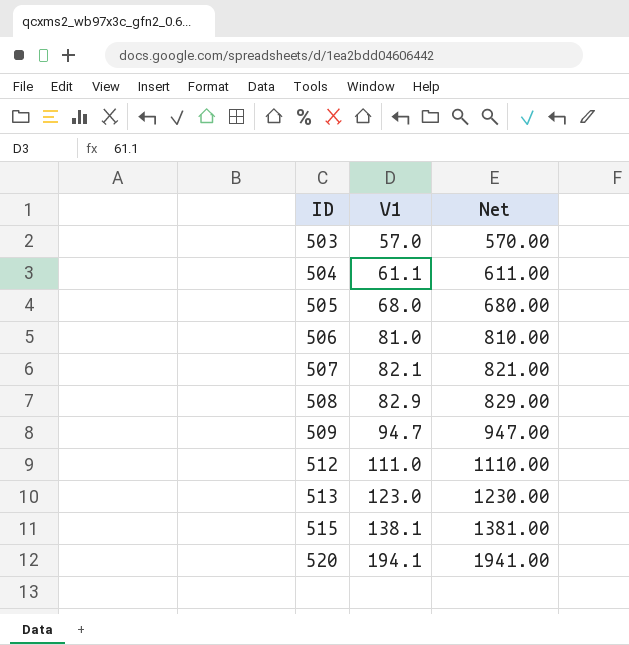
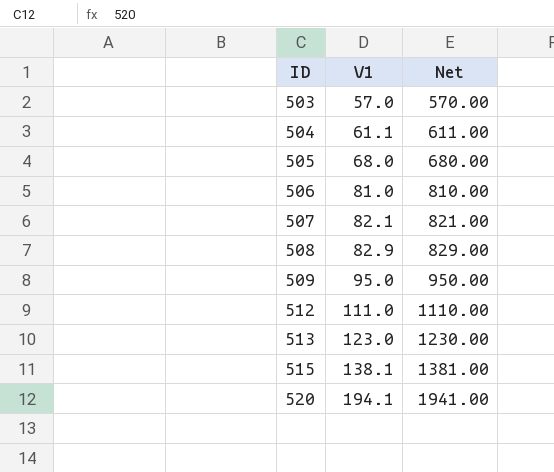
509 | V1: 94.7 -> 95.0
509 | Net: 947.00 -> 950.00

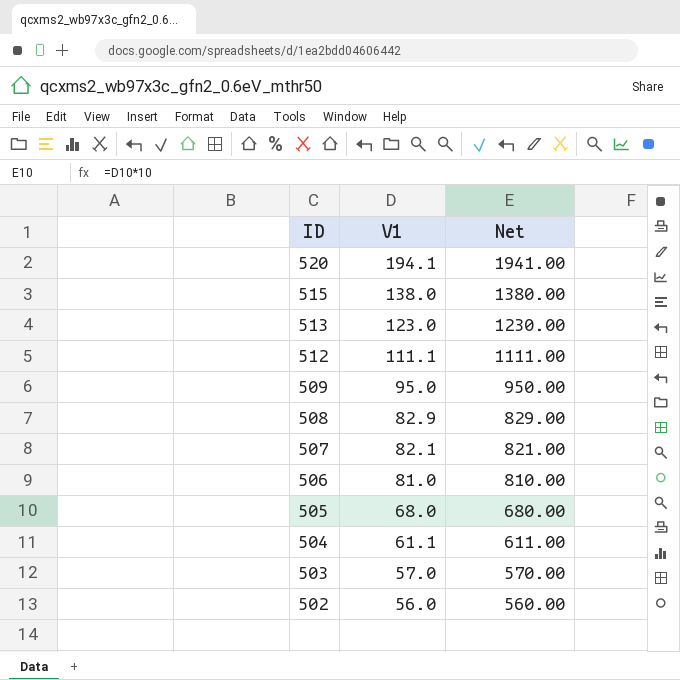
row order: ID ascending -> ID descending
515 | V1: 138.1 -> 138.0
515 | Net: 1381.00 -> 1380.00
512 | V1: 111.0 -> 111.1
512 | Net: 1110.00 -> 1111.00
row 502: none -> 56.0 | 560.00

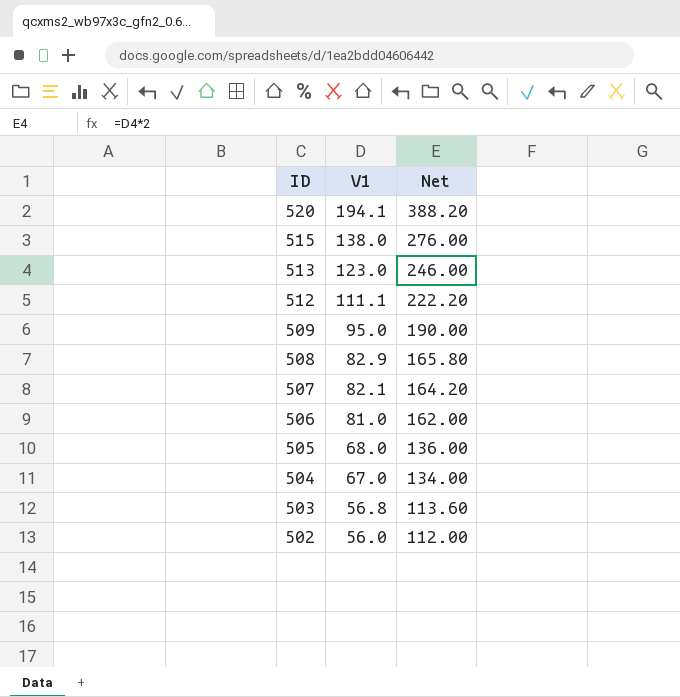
column Net | formula: [V1] * 10 -> [V1] * 2
504 | V1: 61.1 -> 67.0
503 | V1: 57.0 -> 56.8

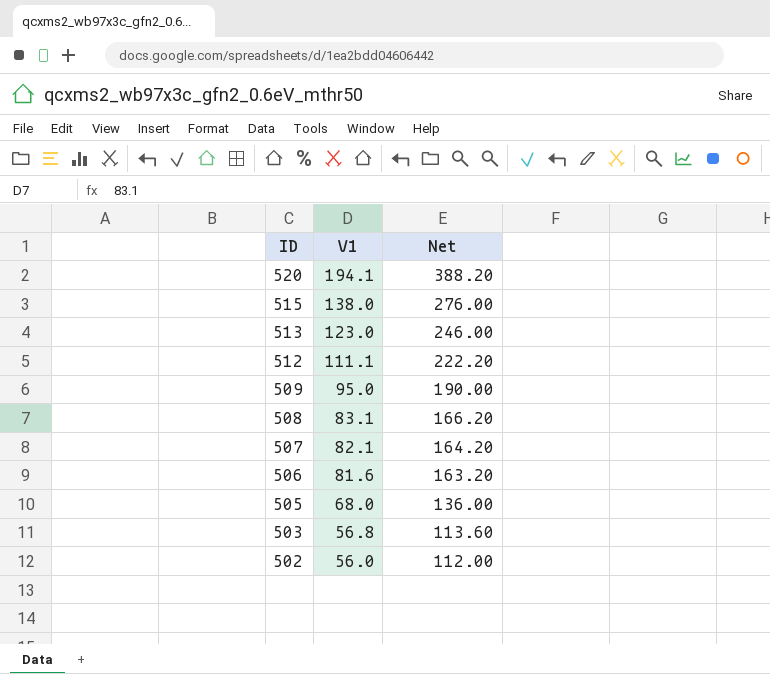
row 504: 67.0 | 134.00 -> none
508 | V1: 82.9 -> 83.1
508 | Net: 165.80 -> 166.20
506 | V1: 81.0 -> 81.6
506 | Net: 162.00 -> 163.20

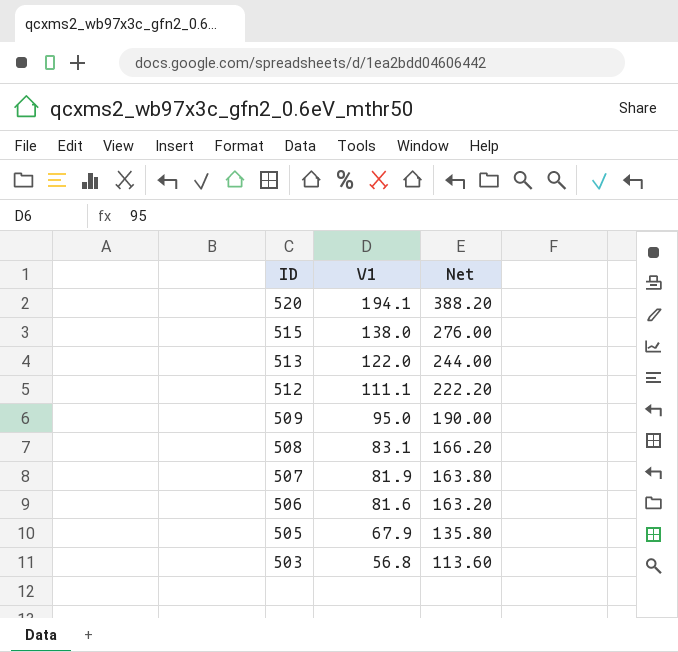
row 502: 56.0 | 112.00 -> none
513 | V1: 123.0 -> 122.0
513 | Net: 246.00 -> 244.00
507 | V1: 82.1 -> 81.9
507 | Net: 164.20 -> 163.80
505 | V1: 68.0 -> 67.9
505 | Net: 136.00 -> 135.80

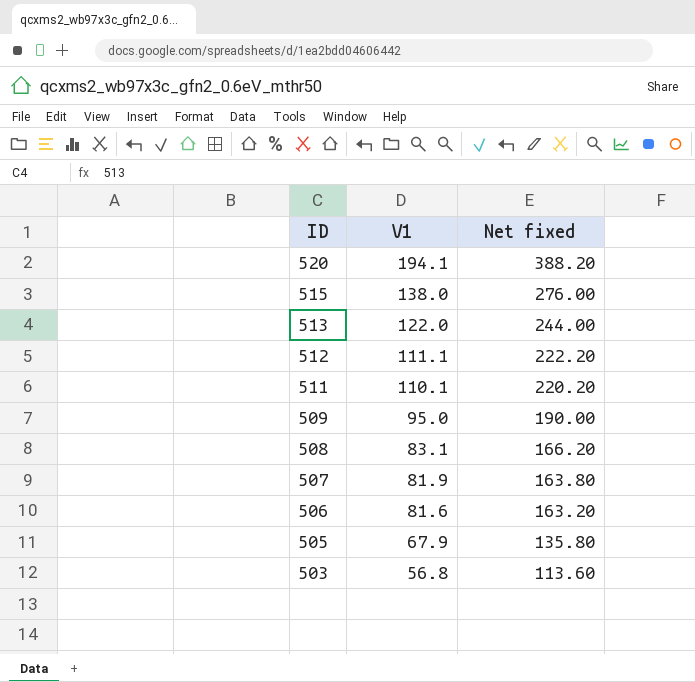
column name: Net -> Net fixed
row 511: none -> 110.1 | 220.20

